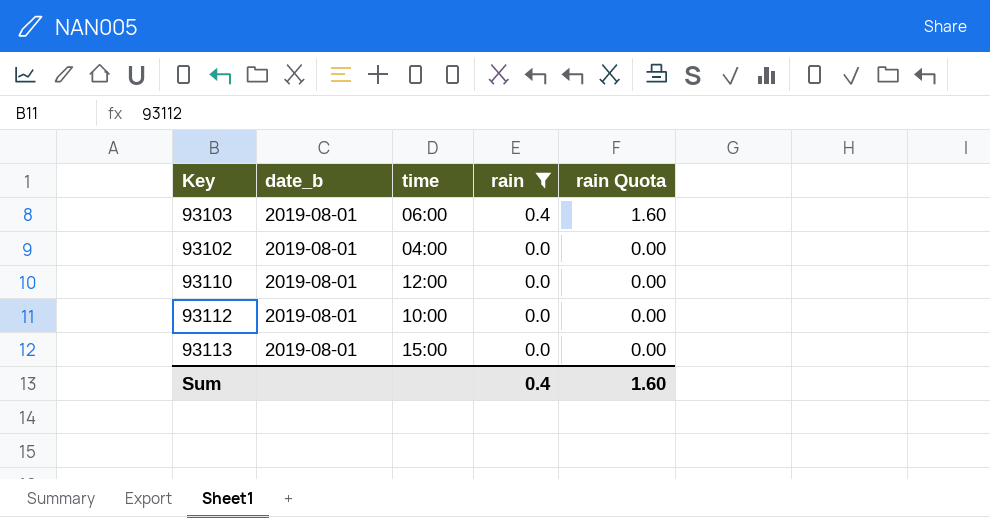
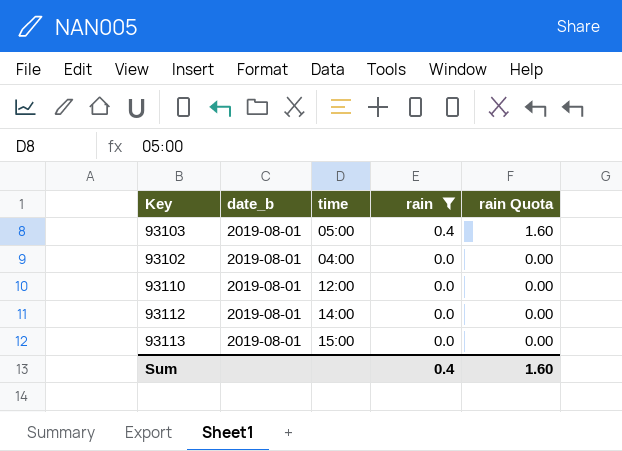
93103 | time: 06:00 -> 05:00
93112 | time: 10:00 -> 14:00

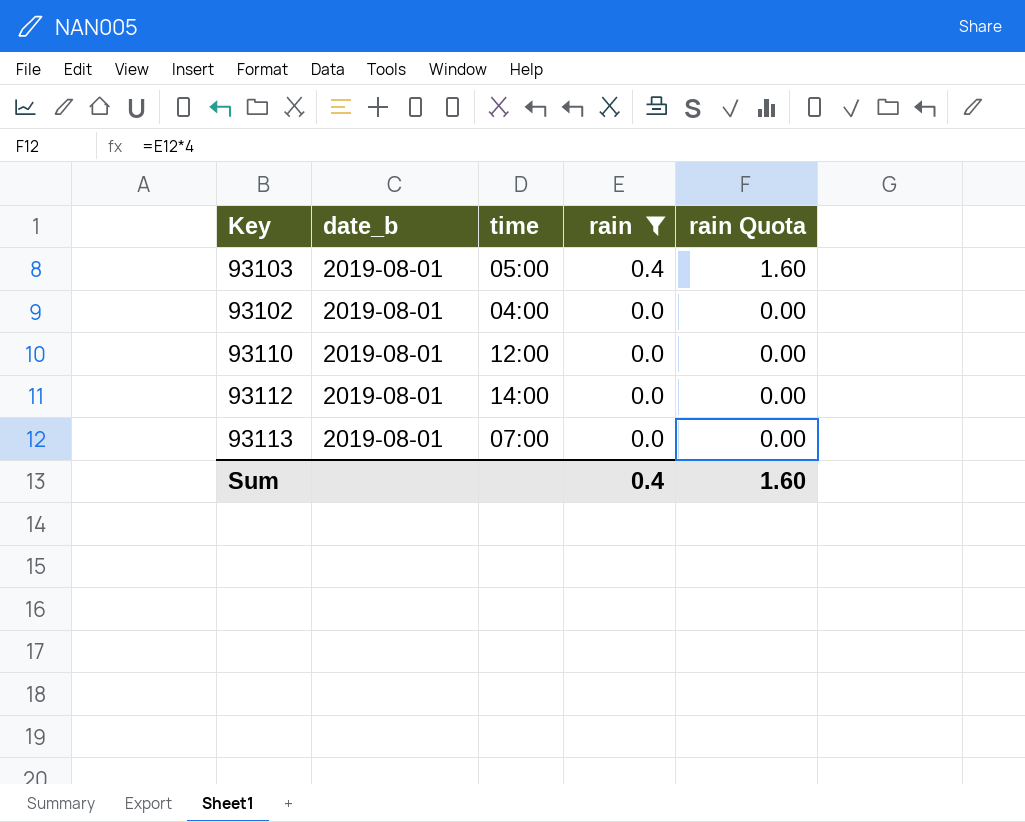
93113 | time: 15:00 -> 07:00

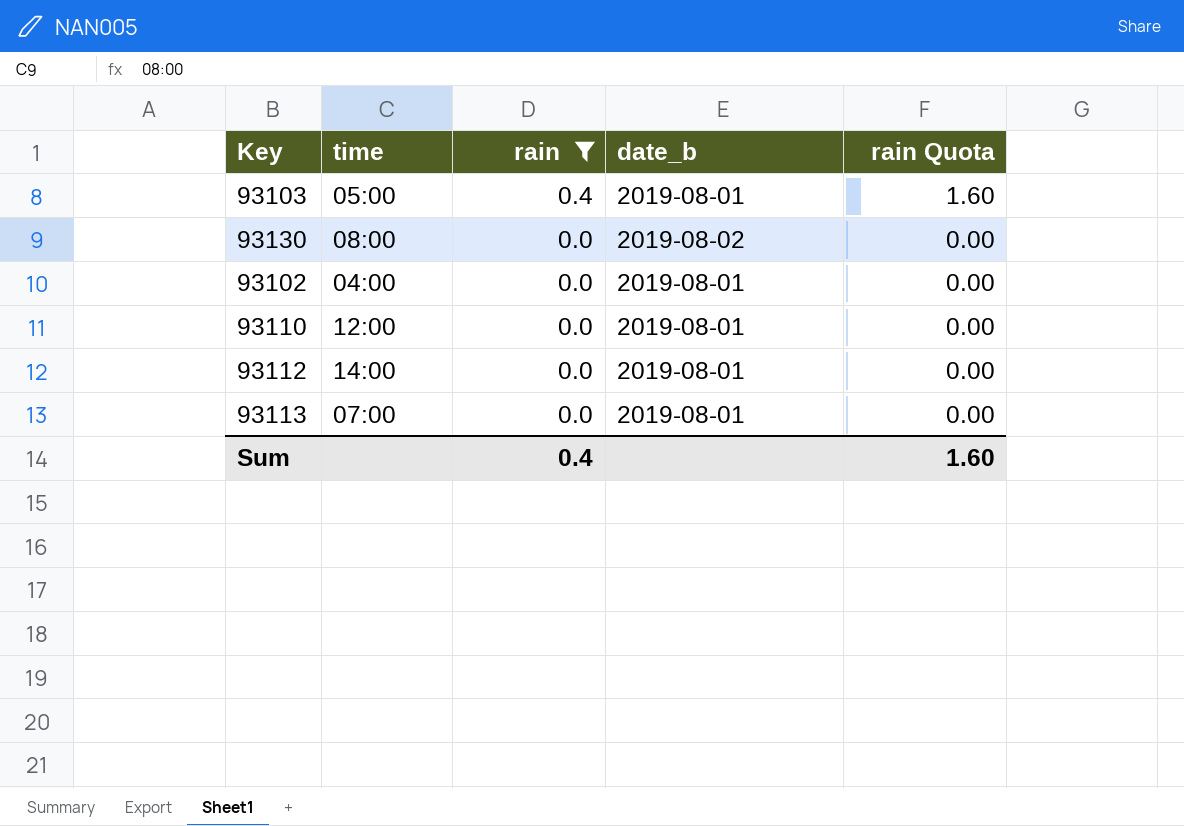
column date_b | position: 2 -> 4
row 93130: none -> 08:00 | 0.0 | 2019-08-02 | 0.00

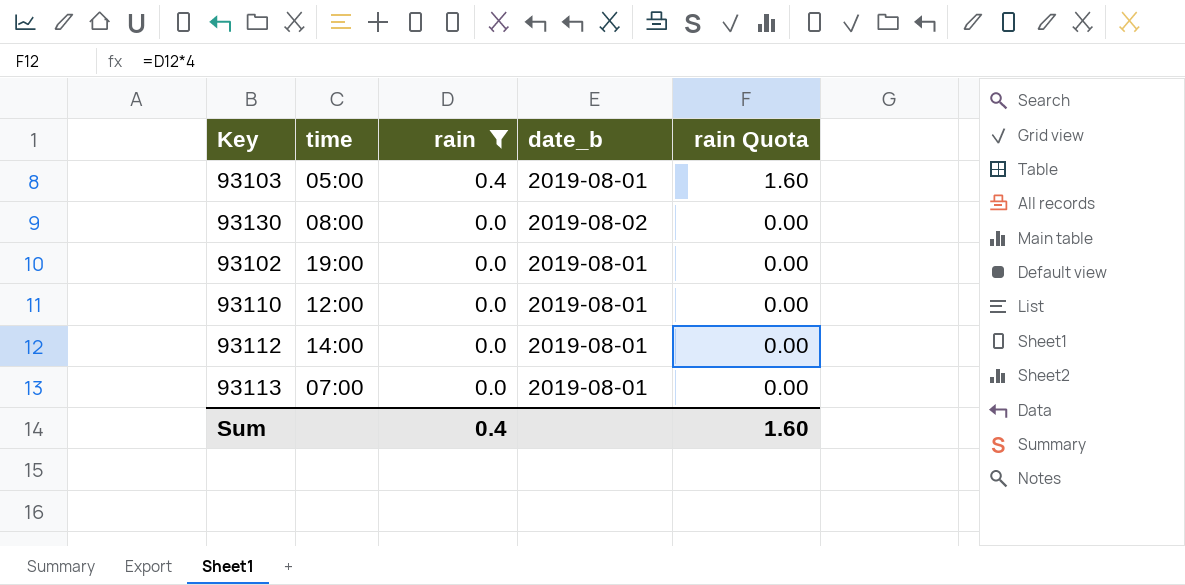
93102 | time: 04:00 -> 19:00

